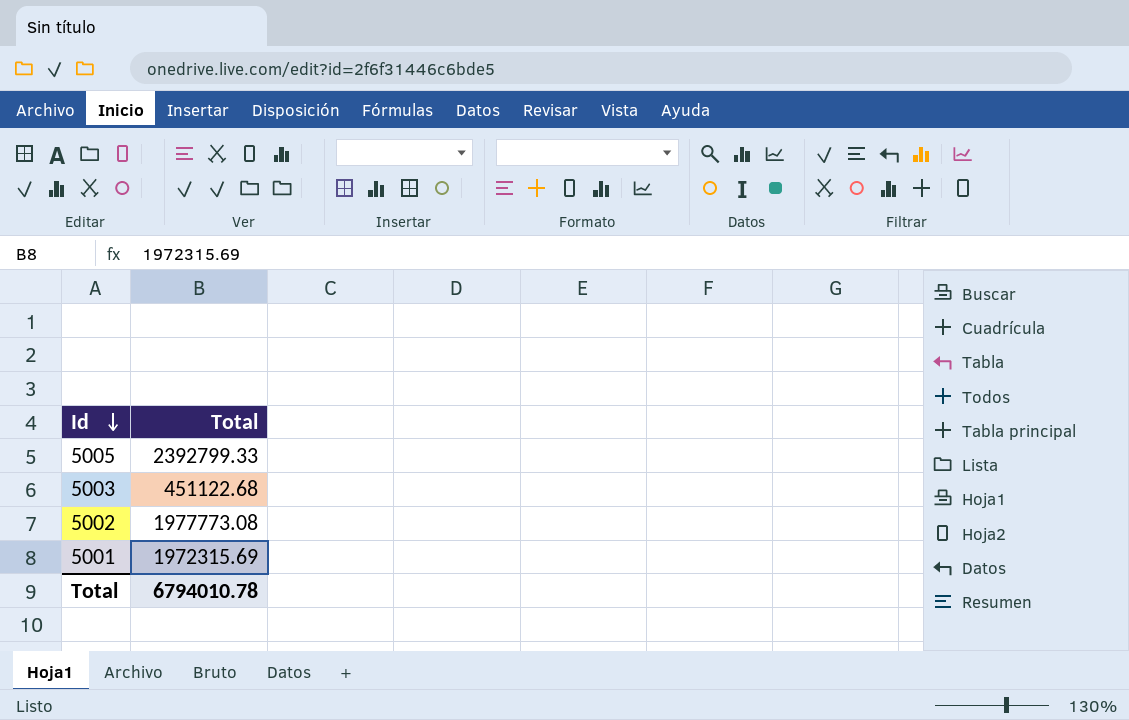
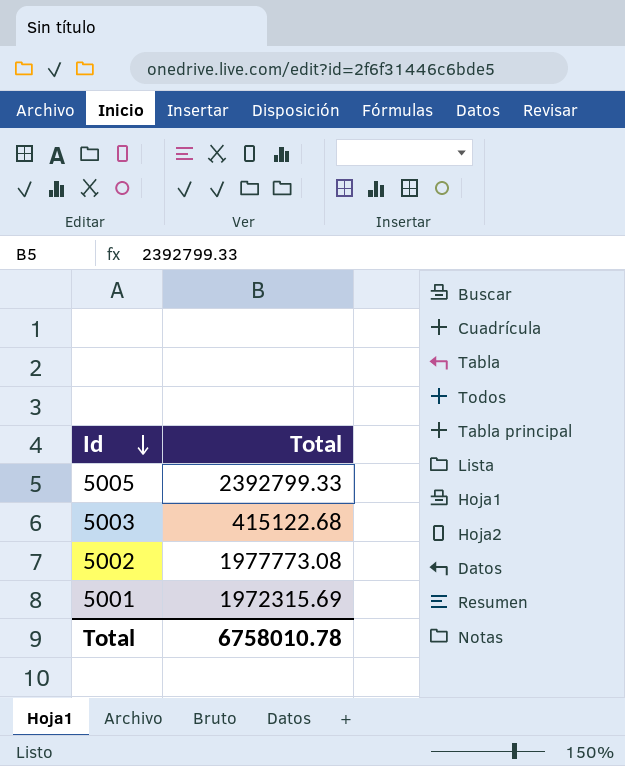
5003 | Total: 451122.68 -> 415122.68
Total | Total: 6794010.78 -> 6758010.78

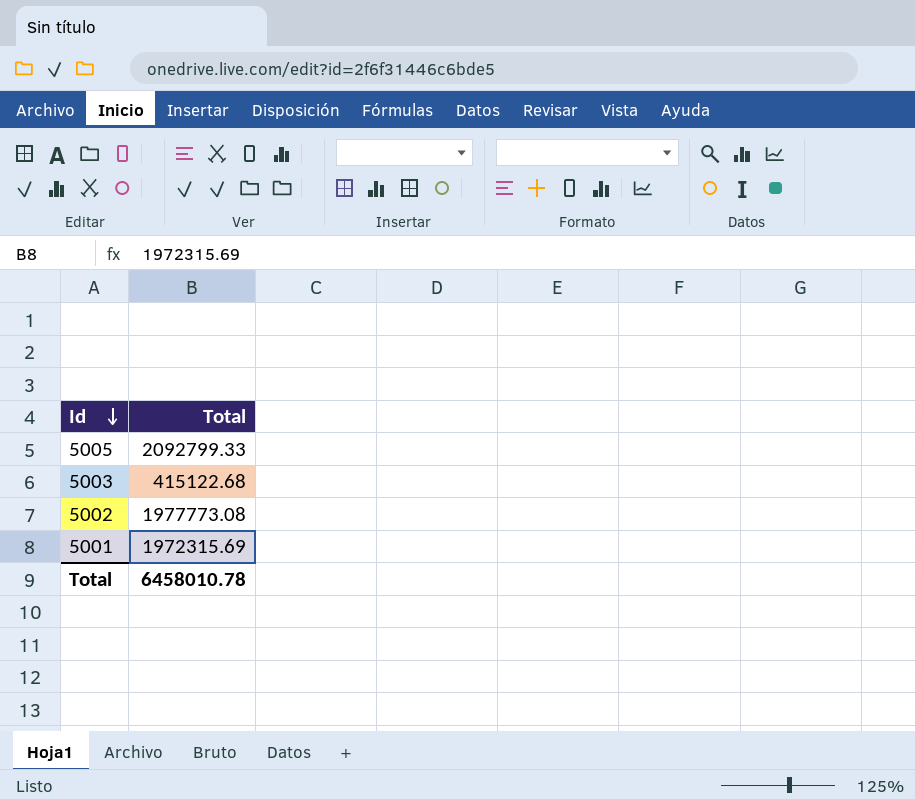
5005 | Total: 2392799.33 -> 2092799.33
Total | Total: 6758010.78 -> 6458010.78

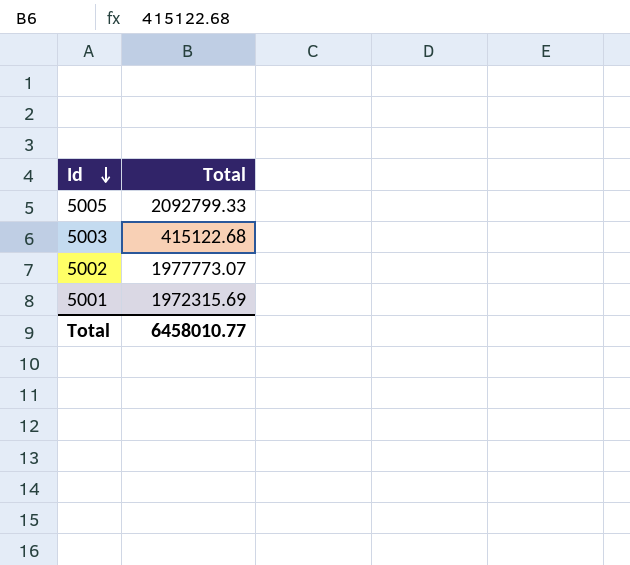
5002 | Total: 1977773.08 -> 1977773.07
Total | Total: 6458010.78 -> 6458010.77

